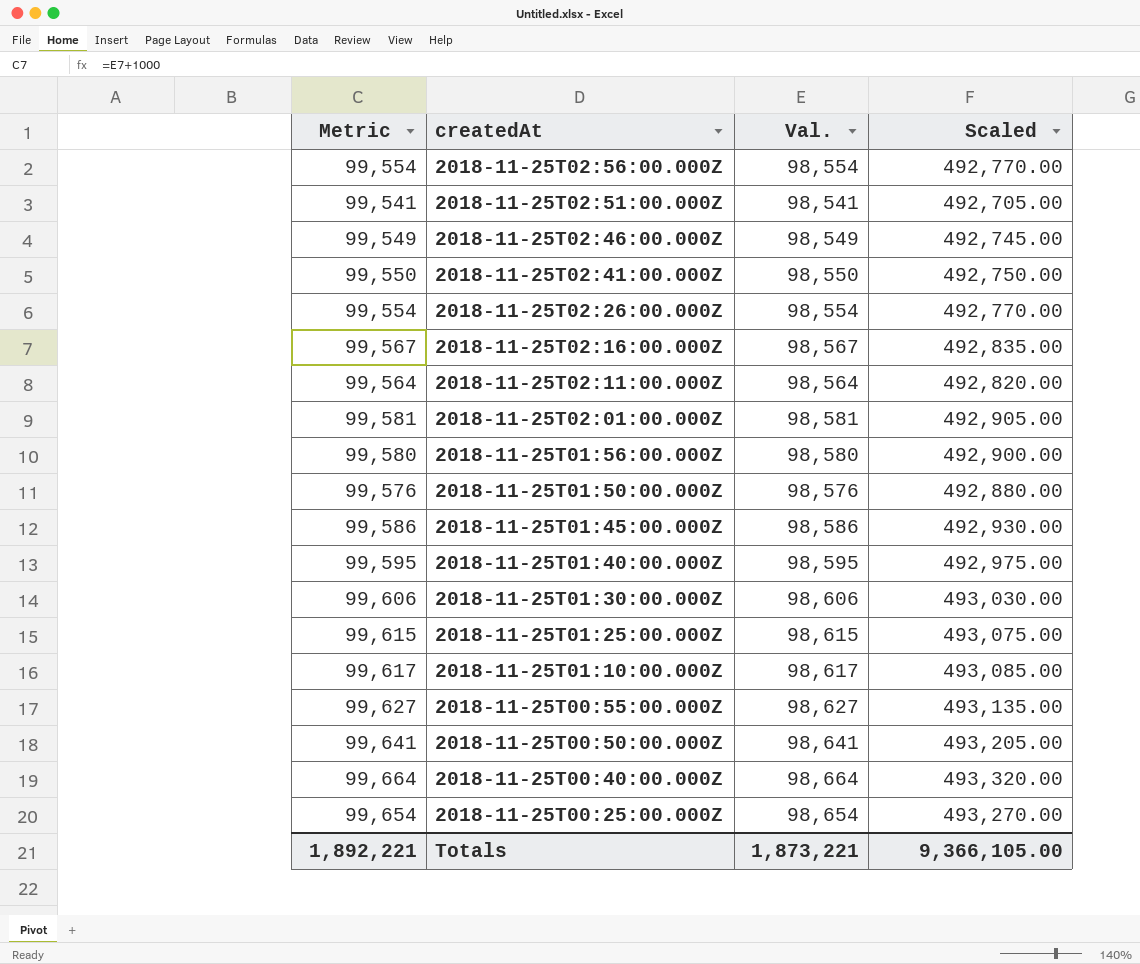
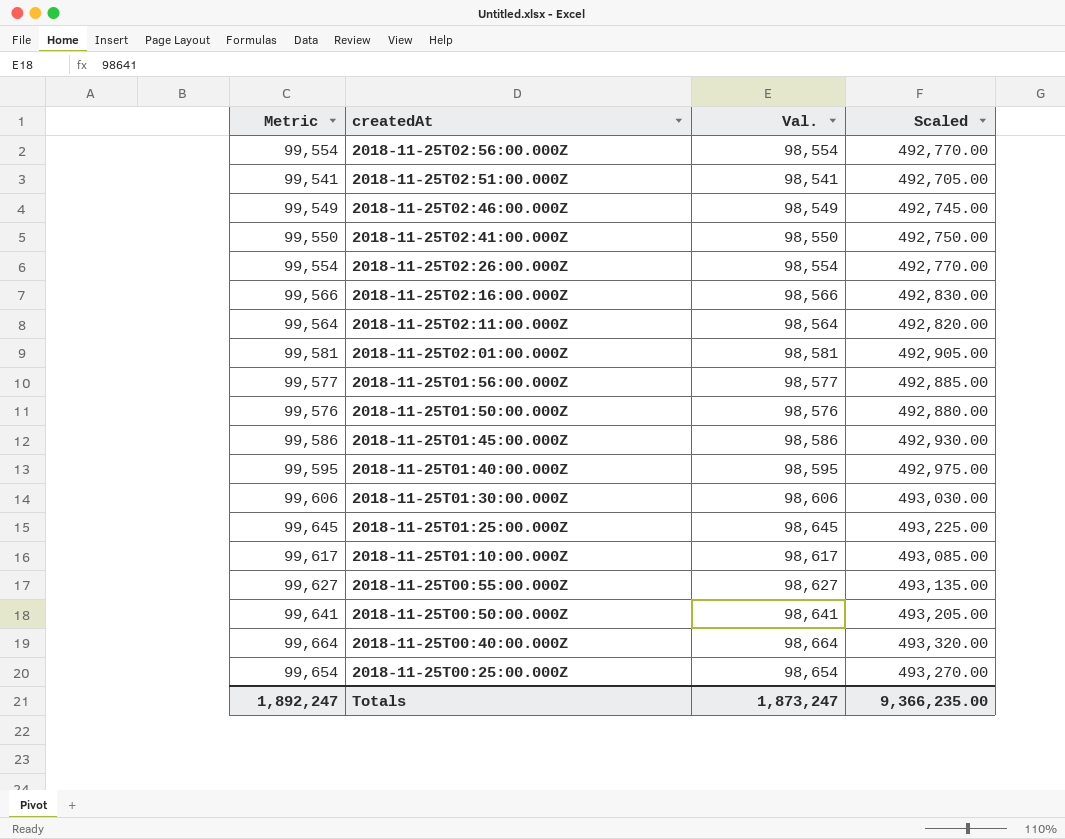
2018-11-25T02:16:00.000Z | Metric: 99,567 -> 99,566
2018-11-25T02:16:00.000Z | Val.: 98,567 -> 98,566
2018-11-25T02:16:00.000Z | Scaled: 492,835.00 -> 492,830.00
2018-11-25T01:56:00.000Z | Metric: 99,580 -> 99,577
2018-11-25T01:56:00.000Z | Val.: 98,580 -> 98,577
2018-11-25T01:56:00.000Z | Scaled: 492,900.00 -> 492,885.00
2018-11-25T01:25:00.000Z | Metric: 99,615 -> 99,645
2018-11-25T01:25:00.000Z | Val.: 98,615 -> 98,645
2018-11-25T01:25:00.000Z | Scaled: 493,075.00 -> 493,225.00
Totals | Metric: 1,892,221 -> 1,892,247
Totals | Val.: 1,873,221 -> 1,873,247
Totals | Scaled: 9,366,105.00 -> 9,366,235.00

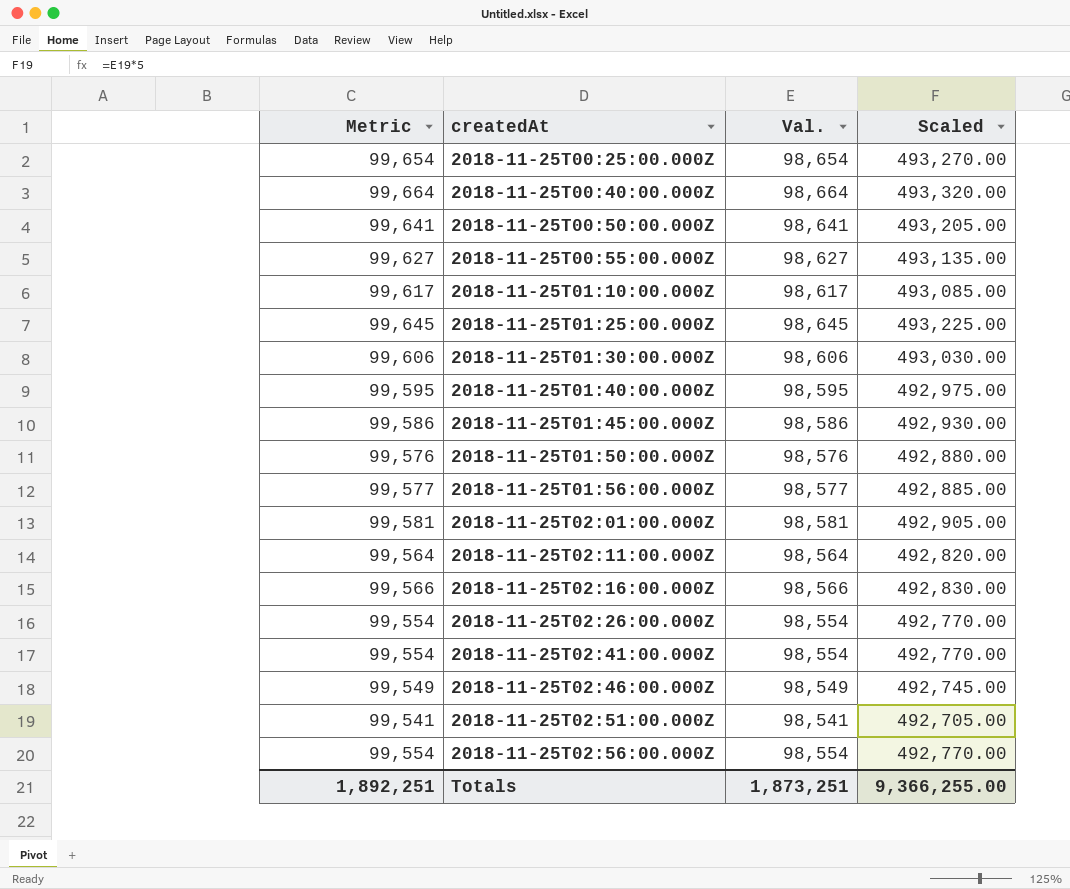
row order: createdAt descending -> createdAt ascending
2018-11-25T02:41:00.000Z | Metric: 99,550 -> 99,554
2018-11-25T02:41:00.000Z | Val.: 98,550 -> 98,554
2018-11-25T02:41:00.000Z | Scaled: 492,750.00 -> 492,770.00
Totals | Metric: 1,892,247 -> 1,892,251
Totals | Val.: 1,873,247 -> 1,873,251
Totals | Scaled: 9,366,235.00 -> 9,366,255.00

